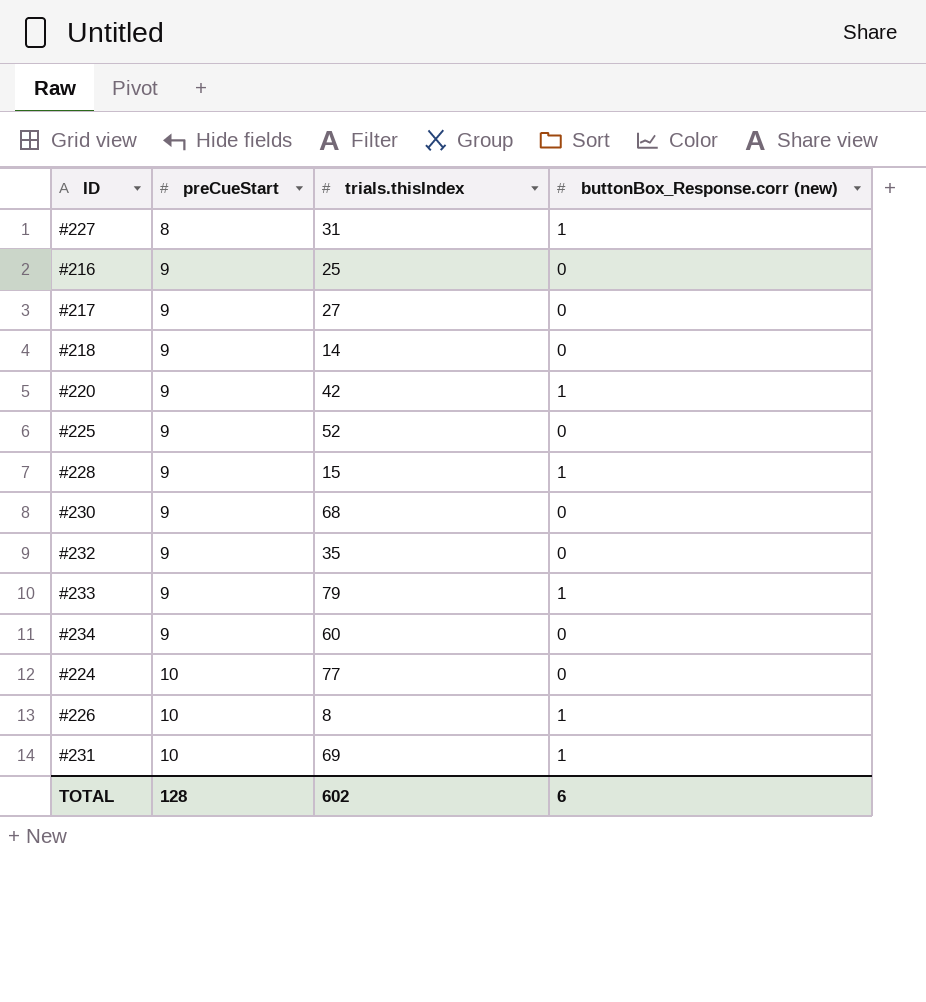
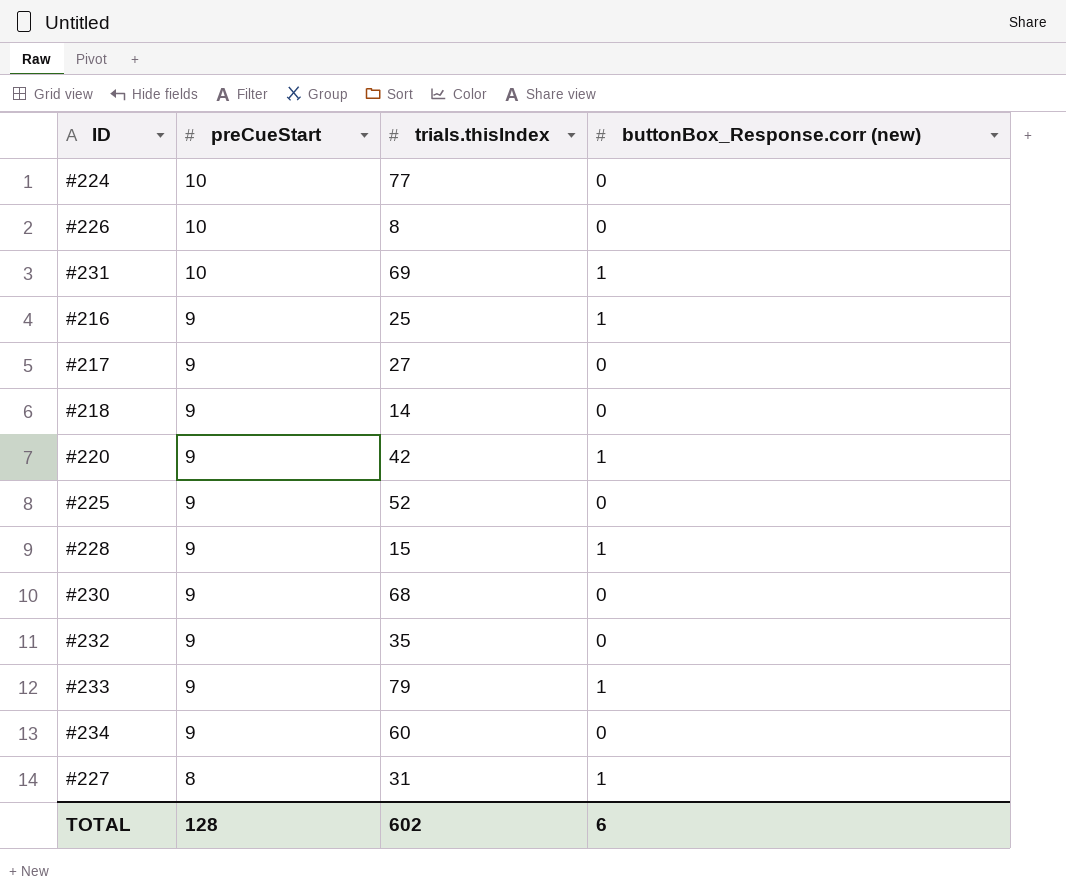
row order: preCueStart ascending -> preCueStart descending
#226 | buttonBox_Response.corr (new): 1 -> 0
#216 | buttonBox_Response.corr (new): 0 -> 1

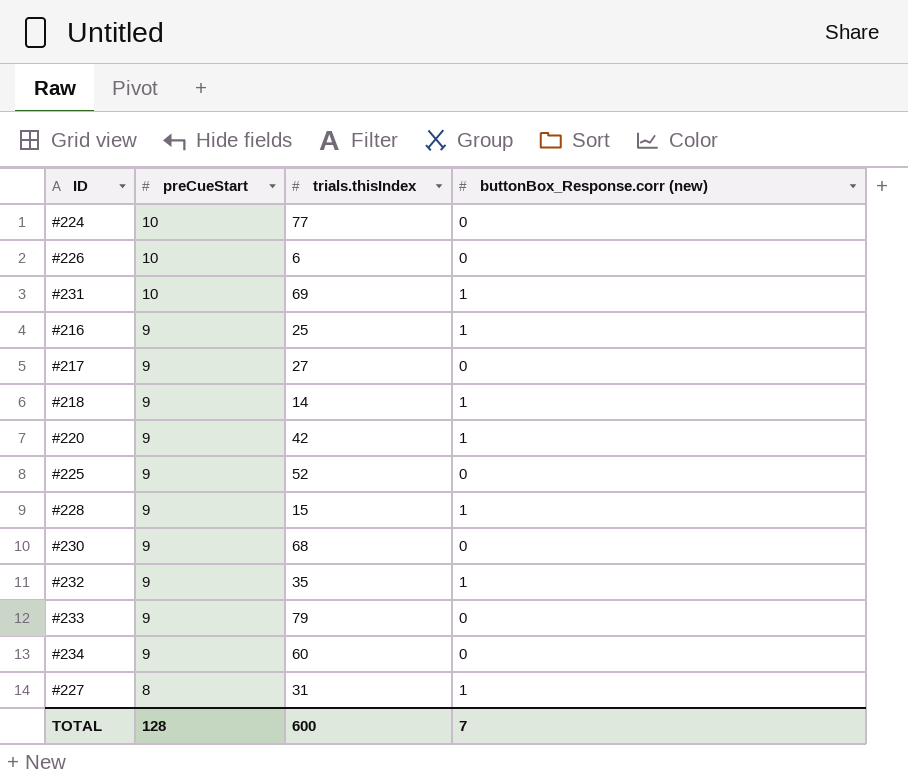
#226 | trials.thisIndex: 8 -> 6
#218 | buttonBox_Response.corr (new): 0 -> 1
#232 | buttonBox_Response.corr (new): 0 -> 1
#233 | buttonBox_Response.corr (new): 1 -> 0
TOTAL | trials.thisIndex: 602 -> 600
TOTAL | buttonBox_Response.corr (new): 6 -> 7

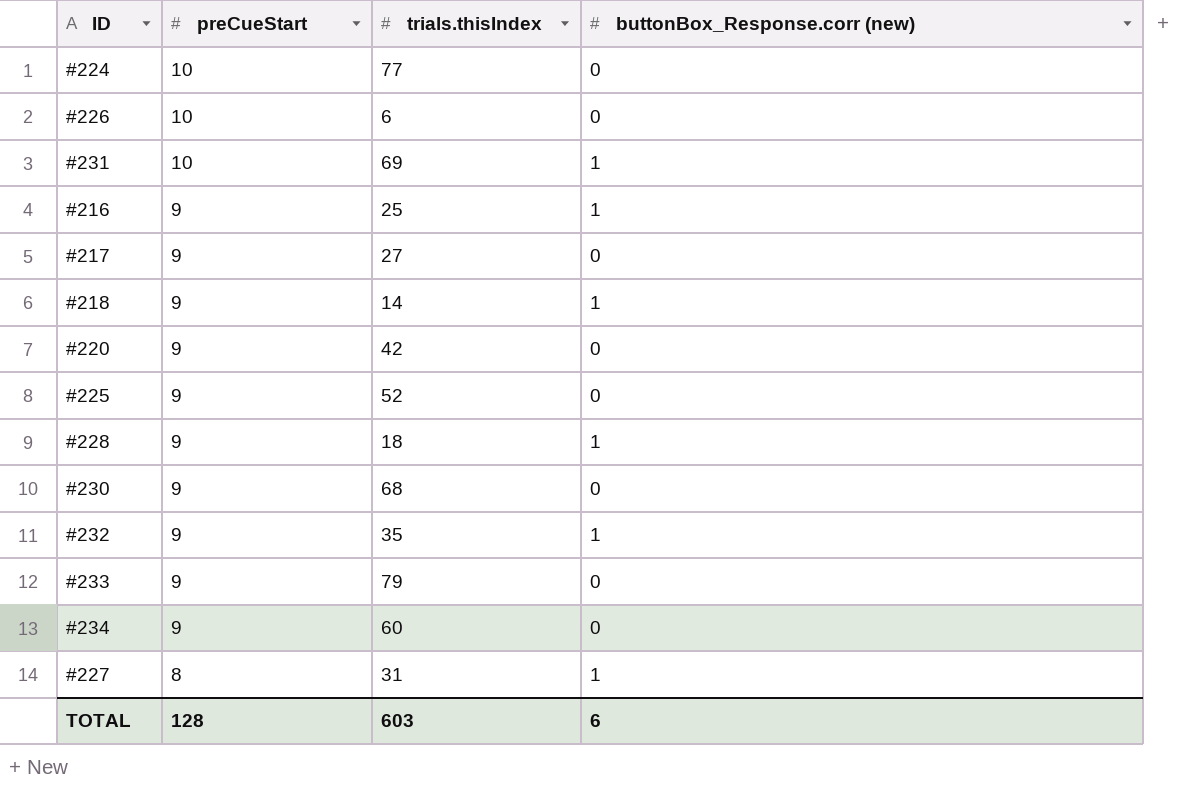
#220 | buttonBox_Response.corr (new): 1 -> 0
#228 | trials.thisIndex: 15 -> 18
TOTAL | trials.thisIndex: 600 -> 603
TOTAL | buttonBox_Response.corr (new): 7 -> 6

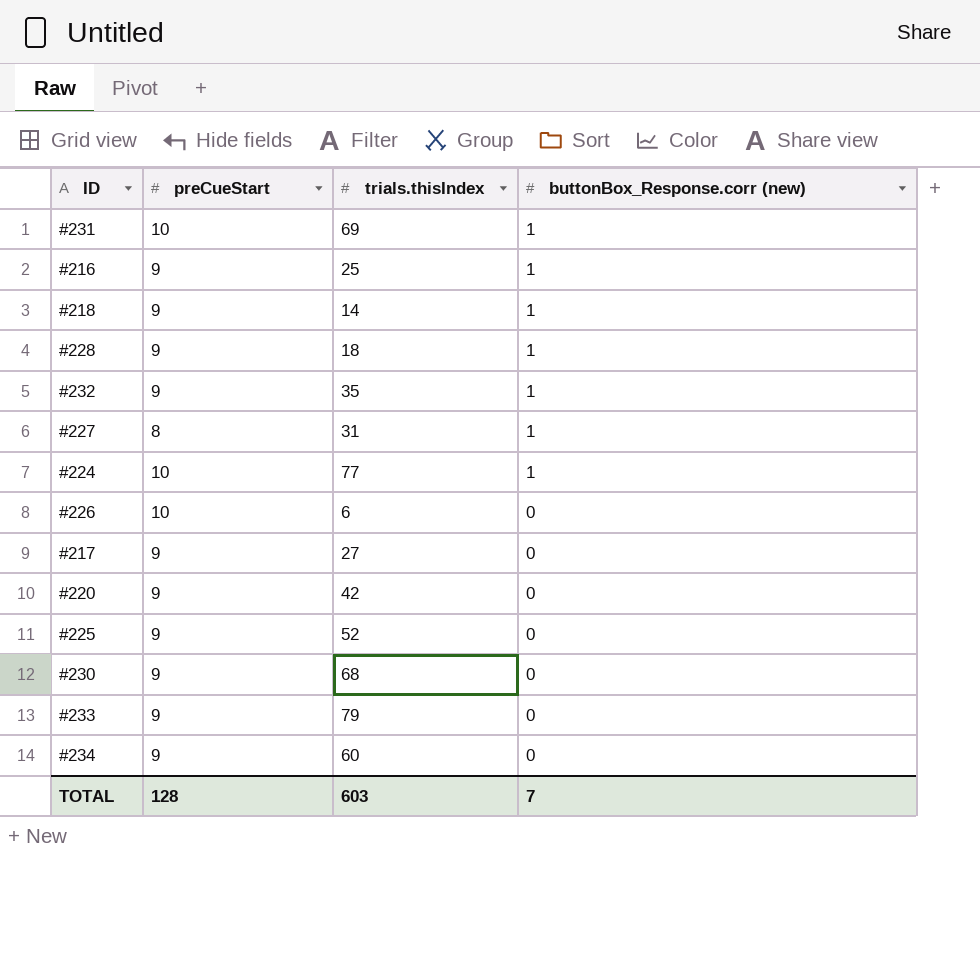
row order: preCueStart descending -> buttonBox_Response.corr (new) descending
#224 | buttonBox_Response.corr (new): 0 -> 1
TOTAL | buttonBox_Response.corr (new): 6 -> 7

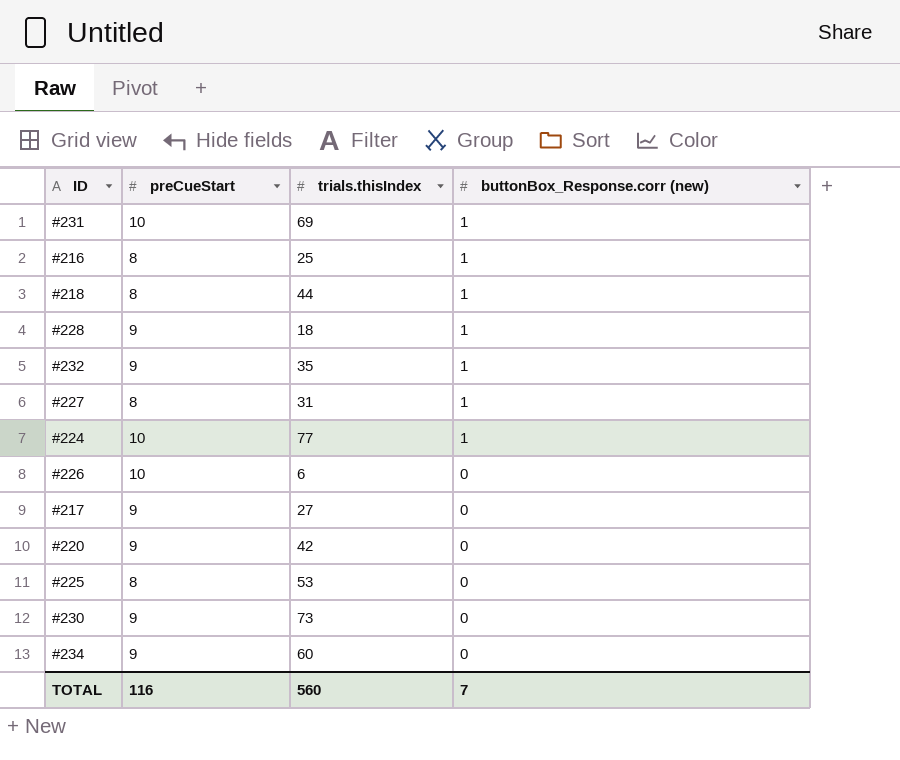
row #233: 9 | 79 | 0 -> none
#216 | preCueStart: 9 -> 8
#218 | preCueStart: 9 -> 8
#218 | trials.thisIndex: 14 -> 44
#225 | preCueStart: 9 -> 8
#225 | trials.thisIndex: 52 -> 53
#230 | trials.thisIndex: 68 -> 73
TOTAL | preCueStart: 128 -> 116
TOTAL | trials.thisIndex: 603 -> 560

